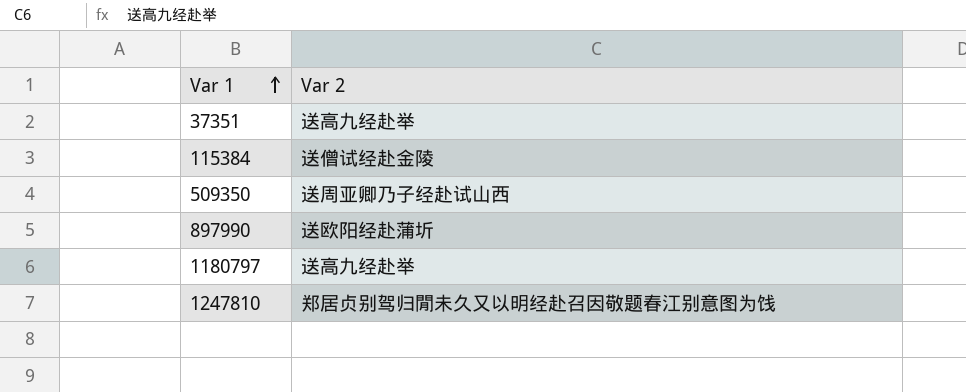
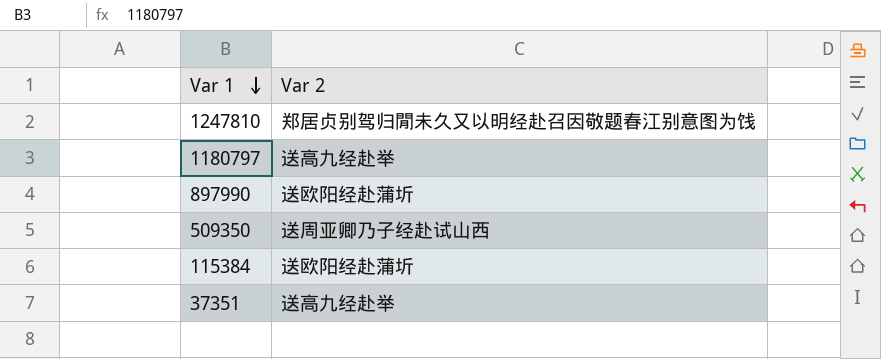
row order: Var 1 ascending -> Var 1 descending
115384 | Var 2: 送僧试经赴金陵 -> 送欧阳经赴蒲圻

